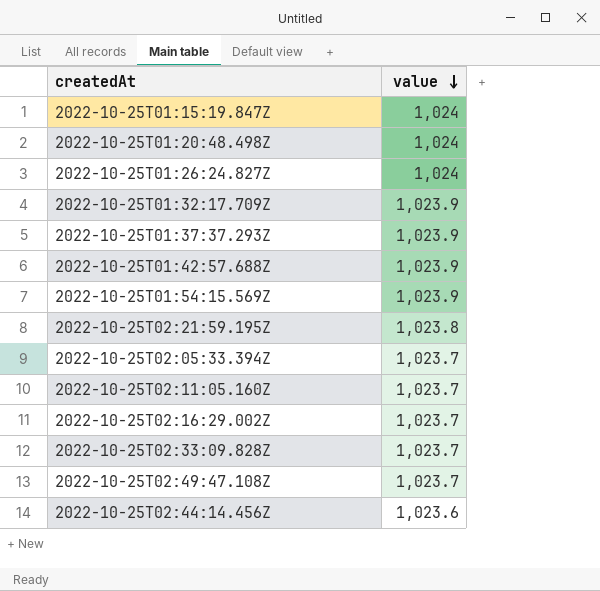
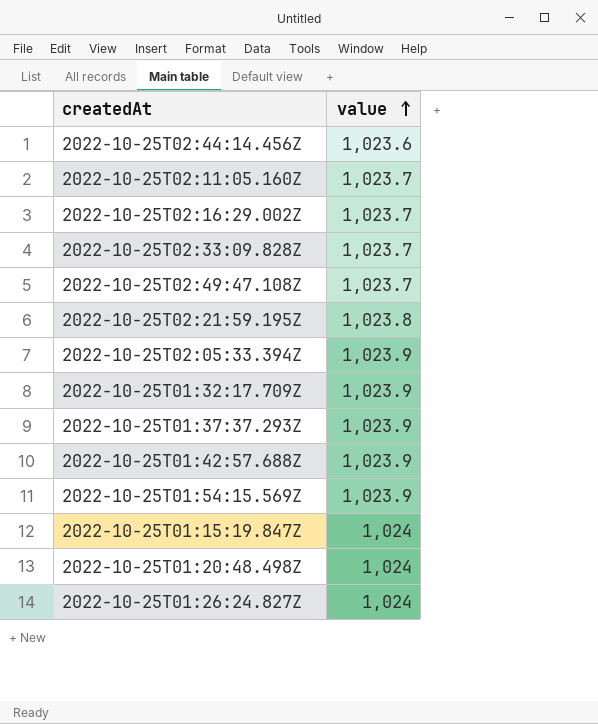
row order: value descending -> value ascending
2022-10-25T02:05:33.394Z | value: 1,023.7 -> 1,023.9

